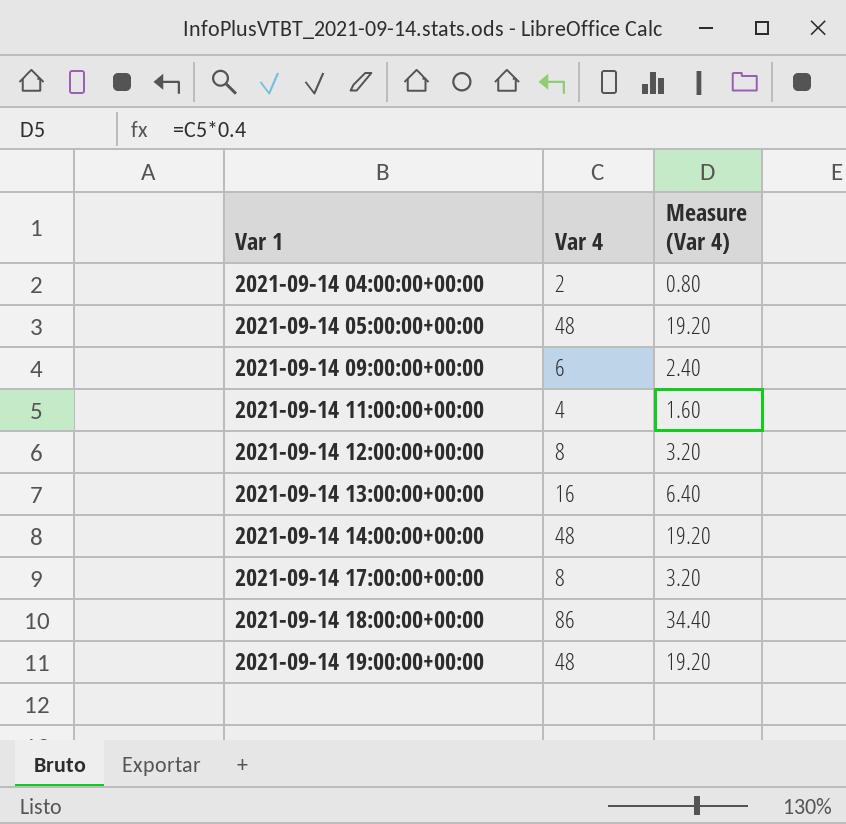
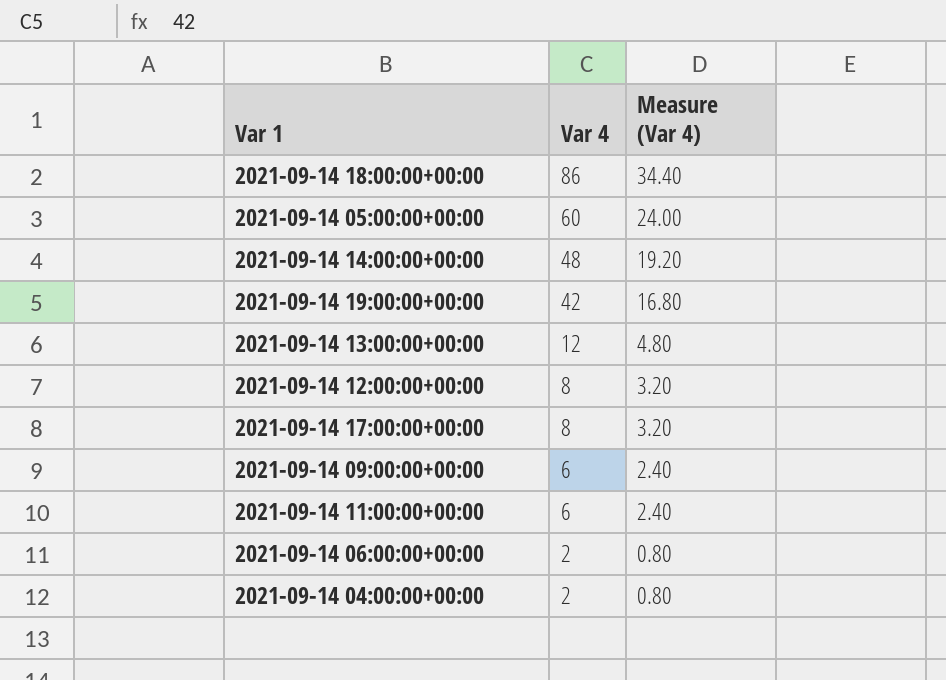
row order: Var 1 ascending -> Var 4 descending
2021-09-14 05:00:00+00:00 | Var 4: 48 -> 60
2021-09-14 05:00:00+00:00 | Measure (Var 4): 19.20 -> 24.00
2021-09-14 19:00:00+00:00 | Var 4: 48 -> 42
2021-09-14 19:00:00+00:00 | Measure (Var 4): 19.20 -> 16.80
2021-09-14 13:00:00+00:00 | Var 4: 16 -> 12
2021-09-14 13:00:00+00:00 | Measure (Var 4): 6.40 -> 4.80
2021-09-14 11:00:00+00:00 | Var 4: 4 -> 6
2021-09-14 11:00:00+00:00 | Measure (Var 4): 1.60 -> 2.40
row 2021-09-14 06:00:00+00:00: none -> 2 | 0.80

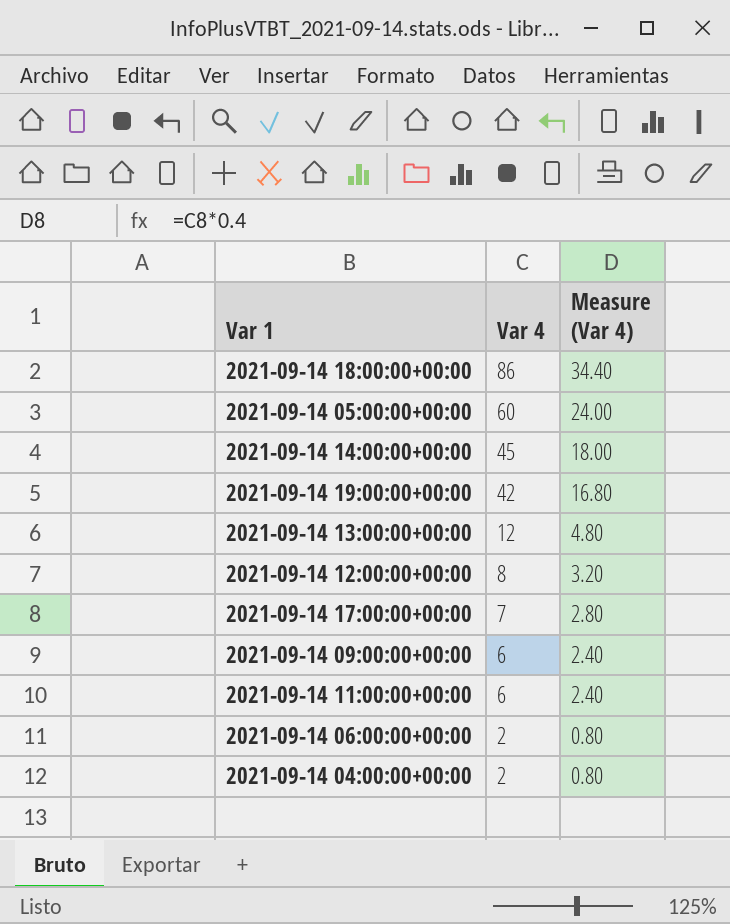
2021-09-14 14:00:00+00:00 | Var 4: 48 -> 45
2021-09-14 14:00:00+00:00 | Measure (Var 4): 19.20 -> 18.00
2021-09-14 17:00:00+00:00 | Var 4: 8 -> 7
2021-09-14 17:00:00+00:00 | Measure (Var 4): 3.20 -> 2.80

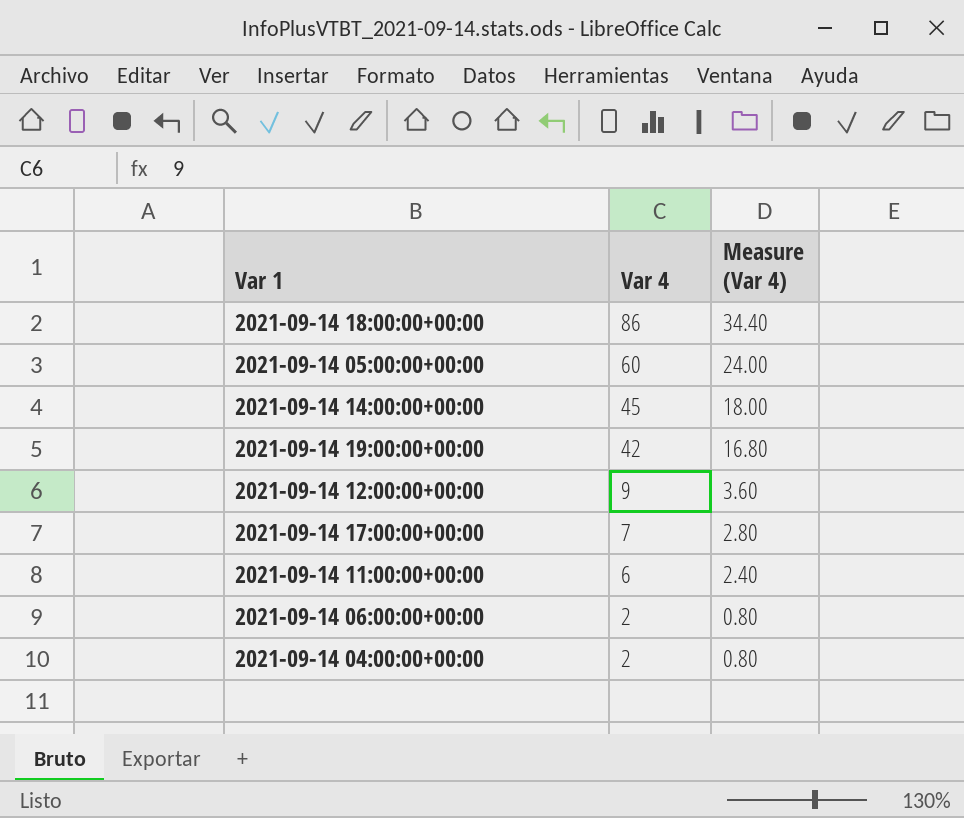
row 2021-09-14 13:00:00+00:00: 12 | 4.80 -> none
row 2021-09-14 09:00:00+00:00: 6 | 2.40 -> none
2021-09-14 12:00:00+00:00 | Var 4: 8 -> 9
2021-09-14 12:00:00+00:00 | Measure (Var 4): 3.20 -> 3.60

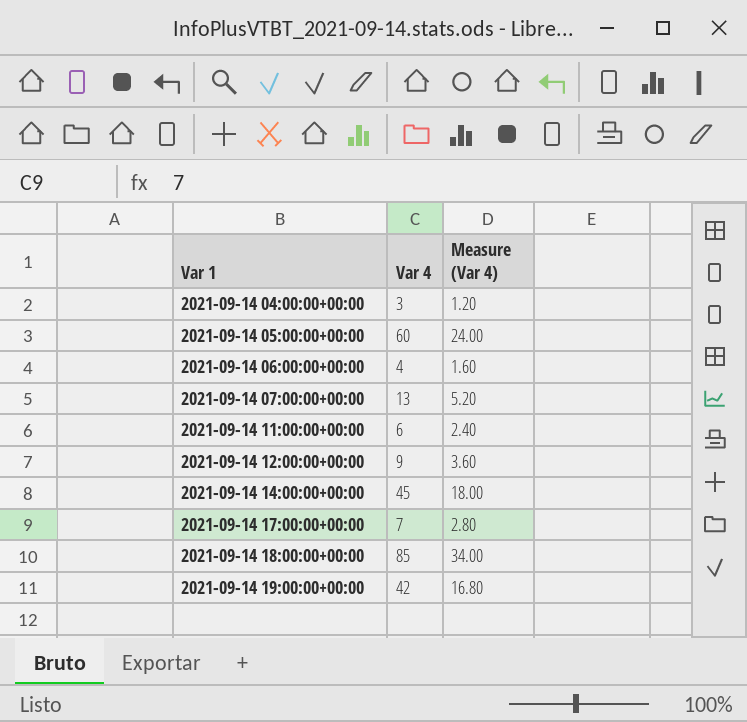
row order: Var 4 descending -> Var 1 ascending
2021-09-14 04:00:00+00:00 | Var 4: 2 -> 3
2021-09-14 04:00:00+00:00 | Measure (Var 4): 0.80 -> 1.20
2021-09-14 06:00:00+00:00 | Var 4: 2 -> 4
2021-09-14 06:00:00+00:00 | Measure (Var 4): 0.80 -> 1.60
row 2021-09-14 07:00:00+00:00: none -> 13 | 5.20
2021-09-14 18:00:00+00:00 | Var 4: 86 -> 85
2021-09-14 18:00:00+00:00 | Measure (Var 4): 34.40 -> 34.00

